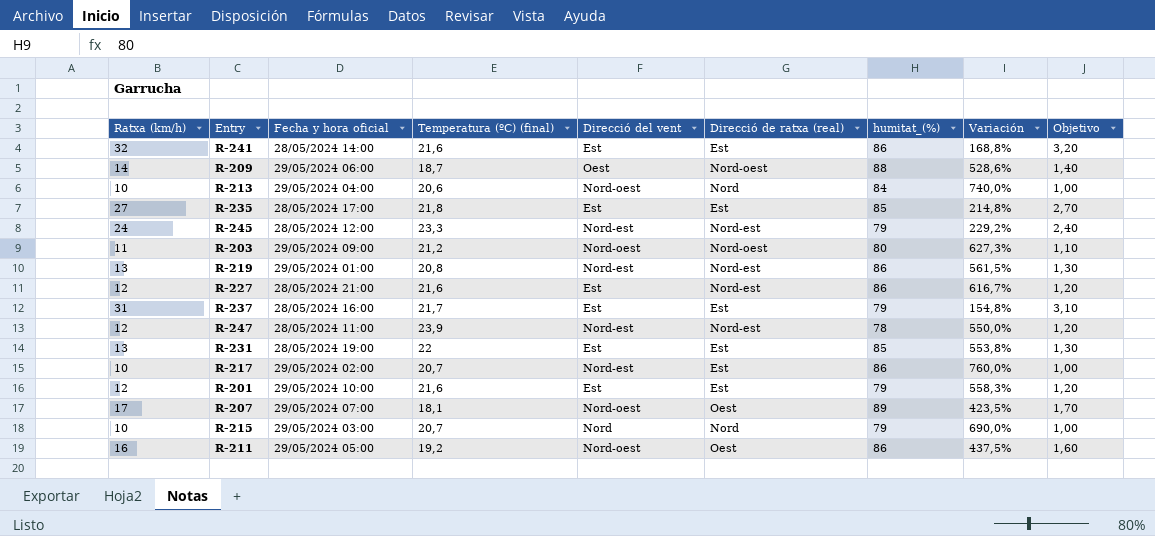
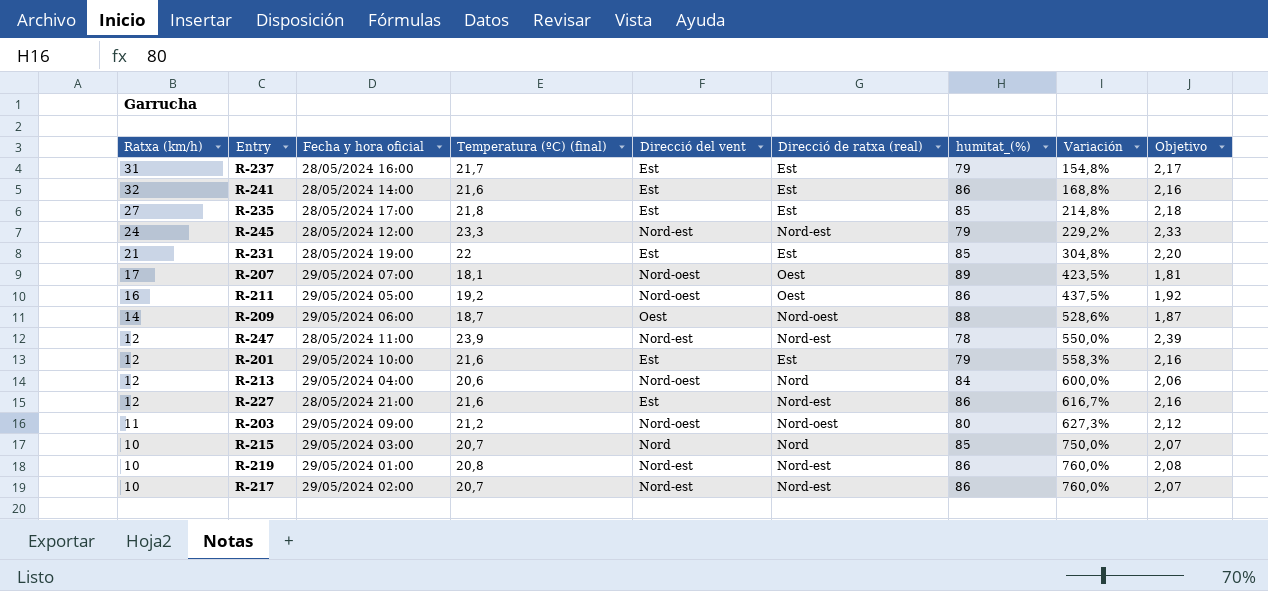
row order: none -> Variación ascending
column Objetivo | formula: [Ratxa (km/h)] * 0,1 -> [Temperatura (ºC) (final)] * 0,1
R-231 | Ratxa (km/h): 13 -> 21
R-231 | Variación: 553,8% -> 304,8%
R-213 | Ratxa (km/h): 10 -> 12
R-213 | Variación: 740,0% -> 600,0%
R-215 | humitat_(%): 79 -> 85
R-215 | Variación: 690,0% -> 750,0%
R-219 | Ratxa (km/h): 13 -> 10
R-219 | Variación: 561,5% -> 760,0%
R-217 | Direcció de ratxa (real): Est -> Nord-est

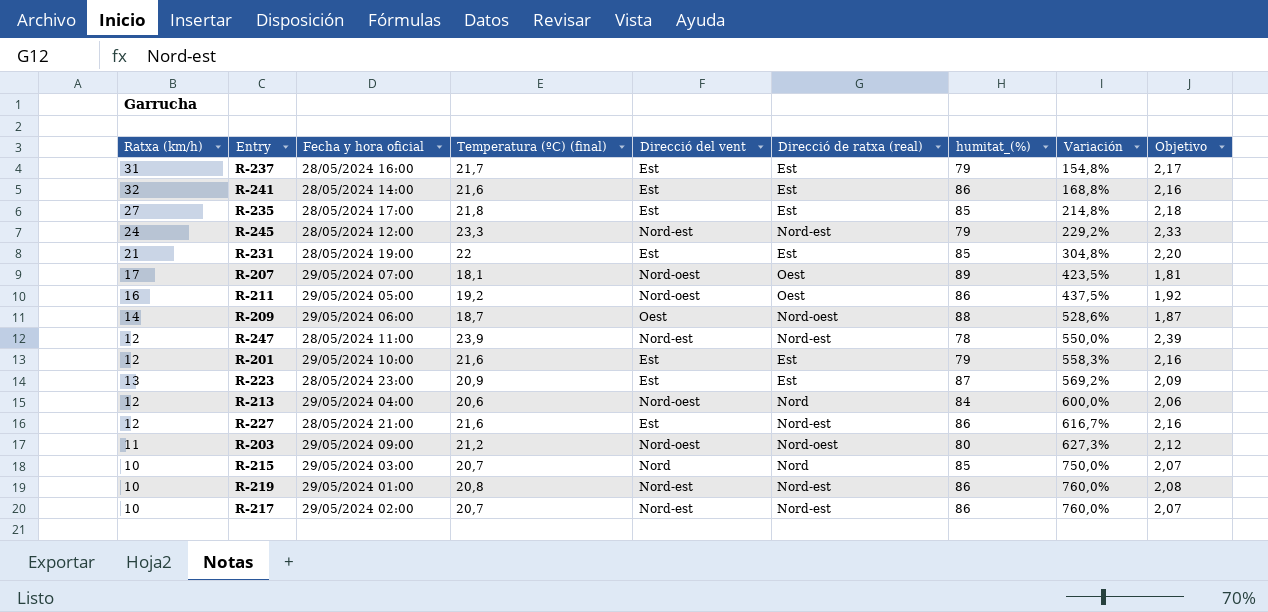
row R-223: none -> 13 | 28/05/2024 23:00 | 20,9 | Est | Est | 87 | 569,2% | 2,09

